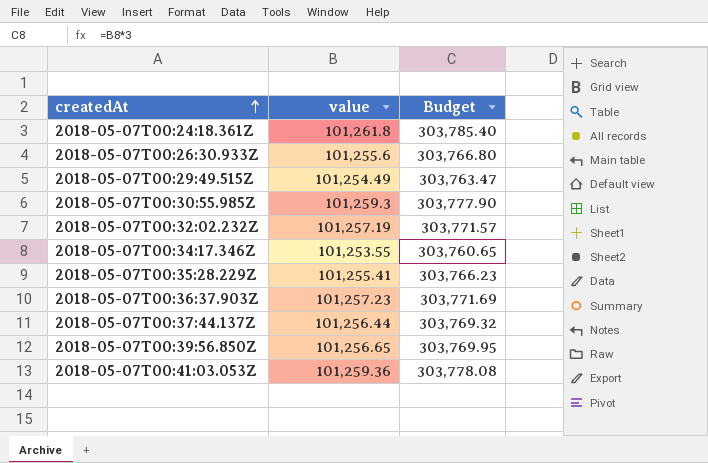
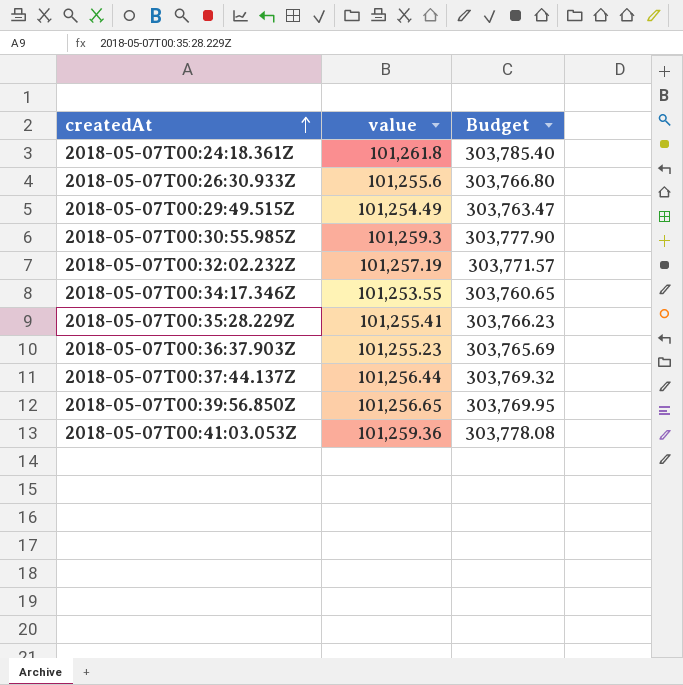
2018-05-07T00:36:37.903Z | value: 101,257.23 -> 101,255.23
2018-05-07T00:36:37.903Z | Budget: 303,771.69 -> 303,765.69

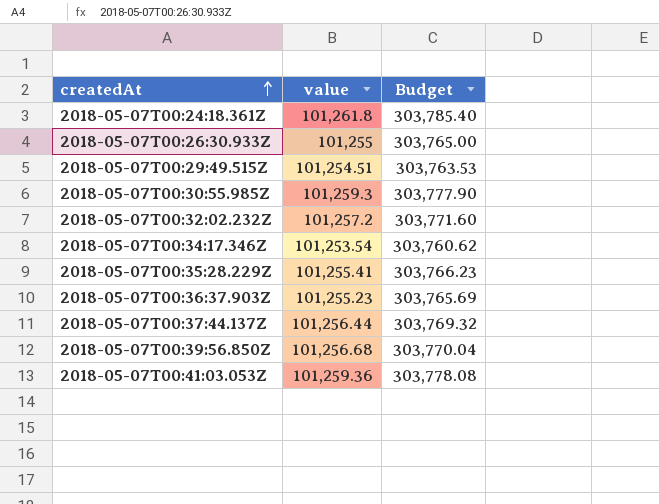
2018-05-07T00:26:30.933Z | value: 101,255.6 -> 101,255
2018-05-07T00:26:30.933Z | Budget: 303,766.80 -> 303,765.00
2018-05-07T00:29:49.515Z | value: 101,254.49 -> 101,254.51
2018-05-07T00:29:49.515Z | Budget: 303,763.47 -> 303,763.53
2018-05-07T00:32:02.232Z | value: 101,257.19 -> 101,257.2
2018-05-07T00:32:02.232Z | Budget: 303,771.57 -> 303,771.60
2018-05-07T00:34:17.346Z | value: 101,253.55 -> 101,253.54
2018-05-07T00:34:17.346Z | Budget: 303,760.65 -> 303,760.62
2018-05-07T00:39:56.850Z | value: 101,256.65 -> 101,256.68
2018-05-07T00:39:56.850Z | Budget: 303,769.95 -> 303,770.04

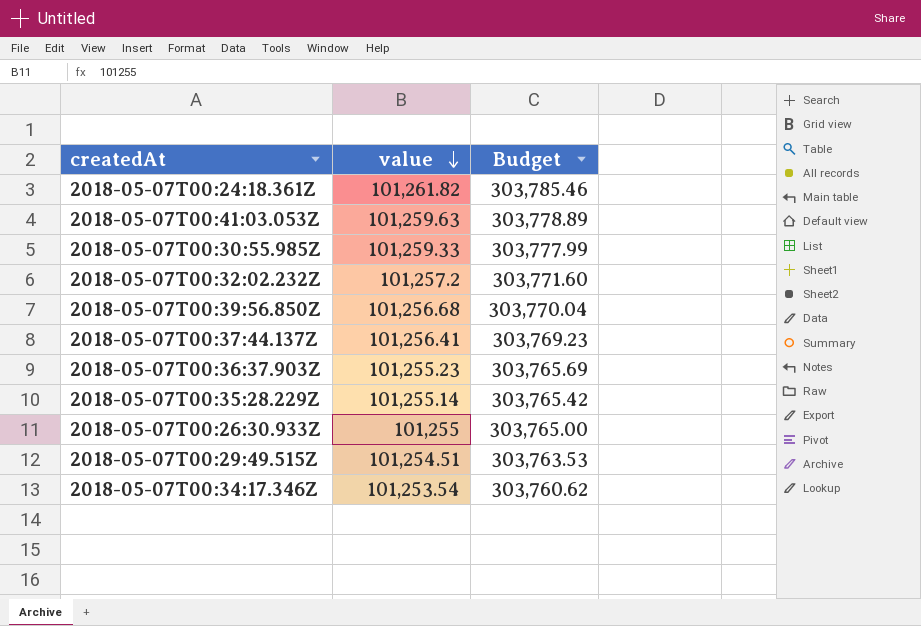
row order: createdAt ascending -> value descending
2018-05-07T00:24:18.361Z | value: 101,261.8 -> 101,261.82
2018-05-07T00:24:18.361Z | Budget: 303,785.40 -> 303,785.46
2018-05-07T00:41:03.053Z | value: 101,259.36 -> 101,259.63
2018-05-07T00:41:03.053Z | Budget: 303,778.08 -> 303,778.89
2018-05-07T00:30:55.985Z | value: 101,259.3 -> 101,259.33
2018-05-07T00:30:55.985Z | Budget: 303,777.90 -> 303,777.99
2018-05-07T00:37:44.137Z | value: 101,256.44 -> 101,256.41
2018-05-07T00:37:44.137Z | Budget: 303,769.32 -> 303,769.23
2018-05-07T00:35:28.229Z | value: 101,255.41 -> 101,255.14
2018-05-07T00:35:28.229Z | Budget: 303,766.23 -> 303,765.42

